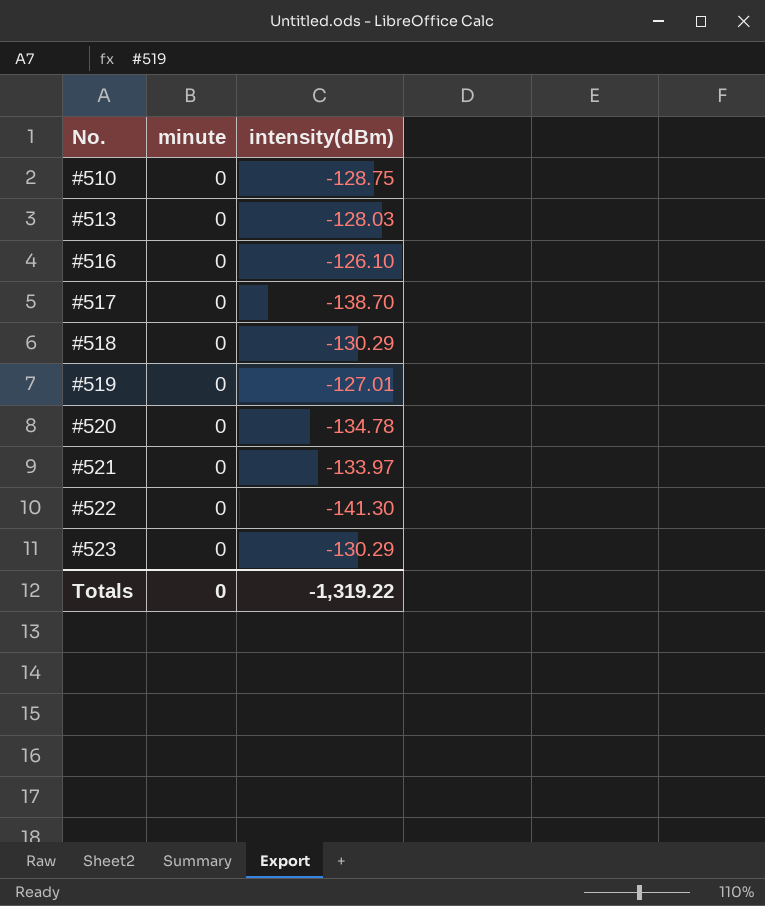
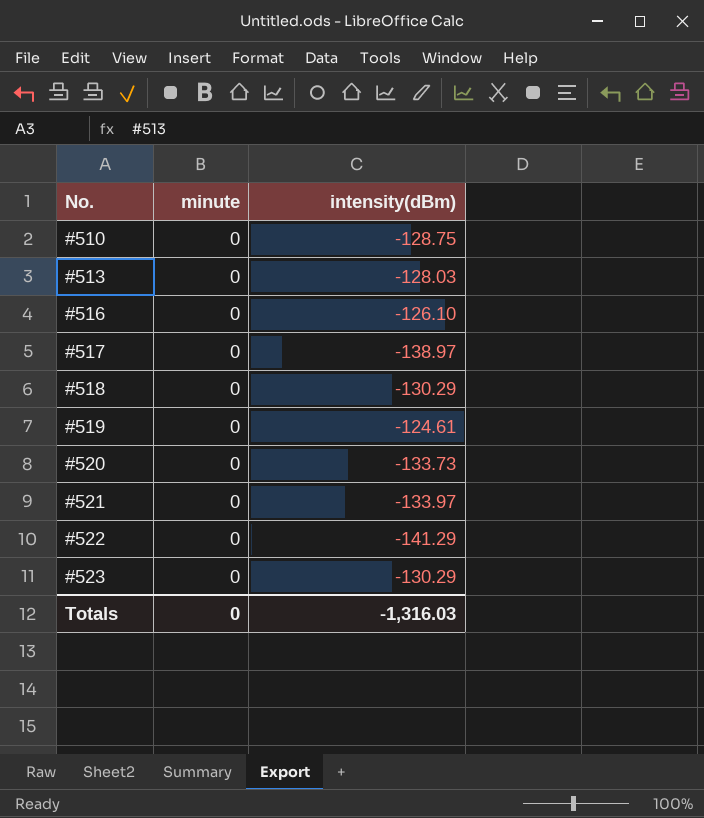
#517 | intensity(dBm): -138.70 -> -138.97
#519 | intensity(dBm): -127.01 -> -124.61
#520 | intensity(dBm): -134.78 -> -133.73
#522 | intensity(dBm): -141.30 -> -141.29
Totals | intensity(dBm): -1,319.22 -> -1,316.03

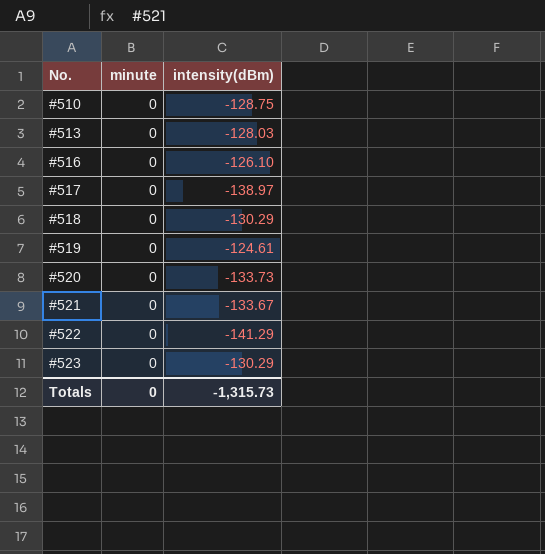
#521 | intensity(dBm): -133.97 -> -133.67
Totals | intensity(dBm): -1,316.03 -> -1,315.73

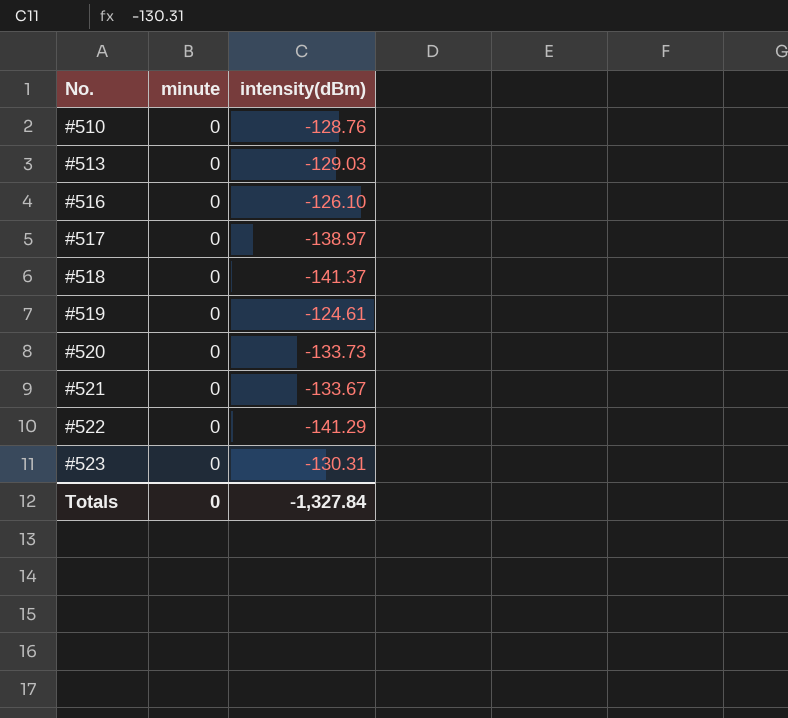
#510 | intensity(dBm): -128.75 -> -128.76
#513 | intensity(dBm): -128.03 -> -129.03
#518 | intensity(dBm): -130.29 -> -141.37
#523 | intensity(dBm): -130.29 -> -130.31
Totals | intensity(dBm): -1,315.73 -> -1,327.84

